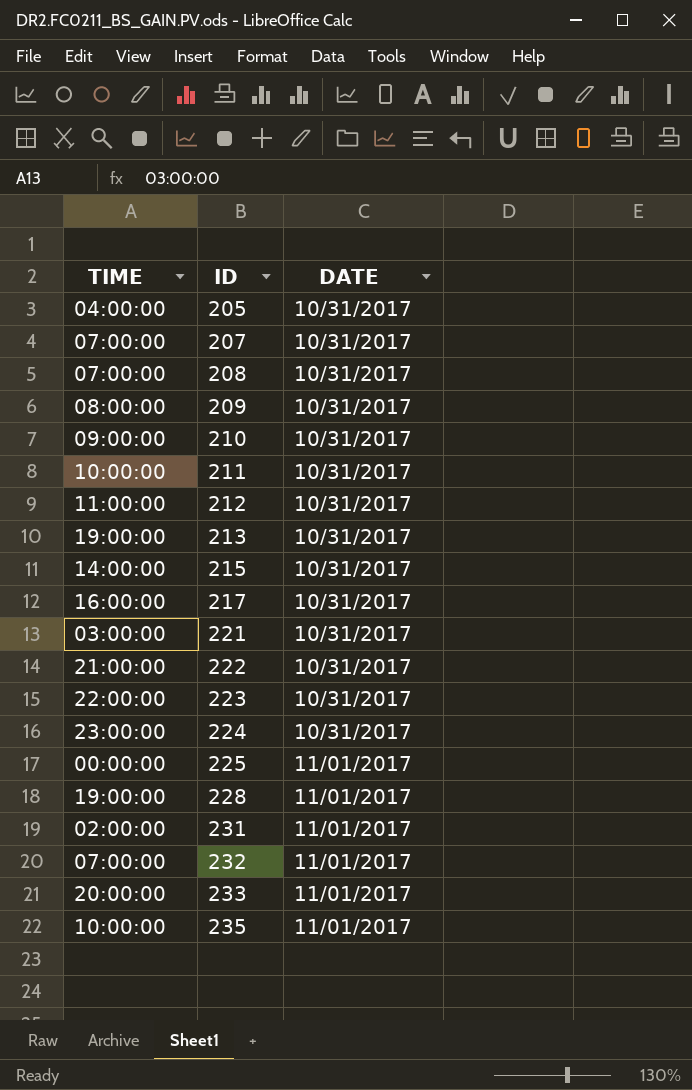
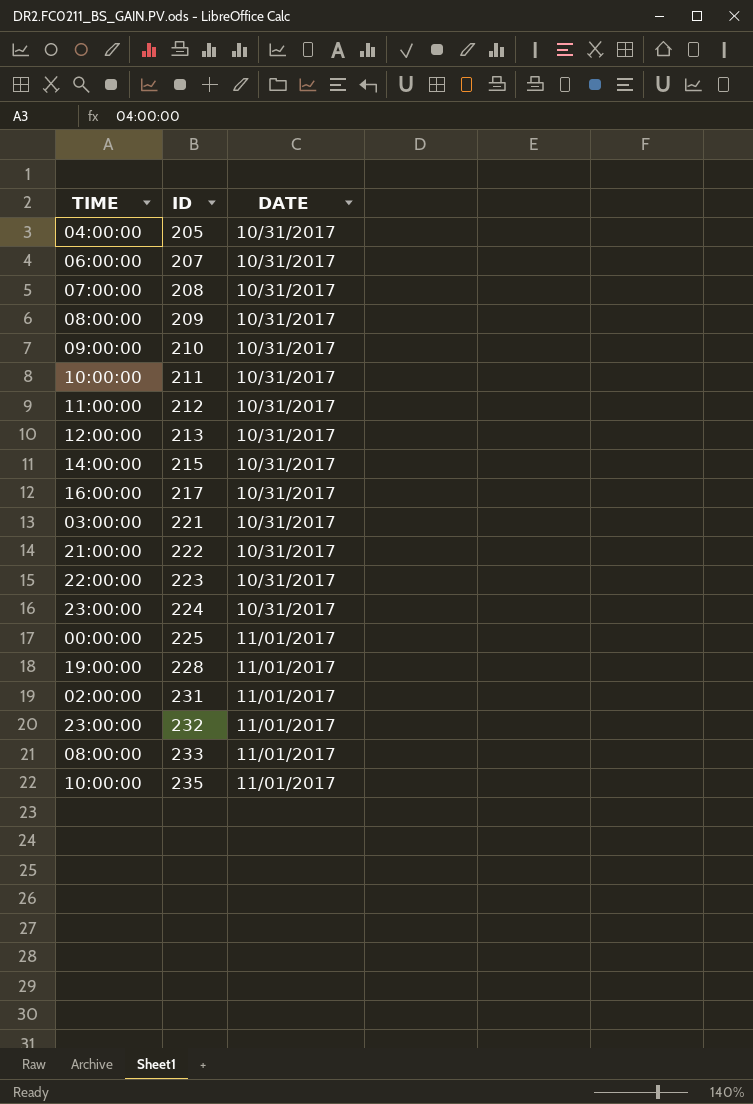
207 | TIME: 07:00:00 -> 06:00:00
213 | TIME: 19:00:00 -> 12:00:00
232 | TIME: 07:00:00 -> 23:00:00
233 | TIME: 20:00:00 -> 08:00:00

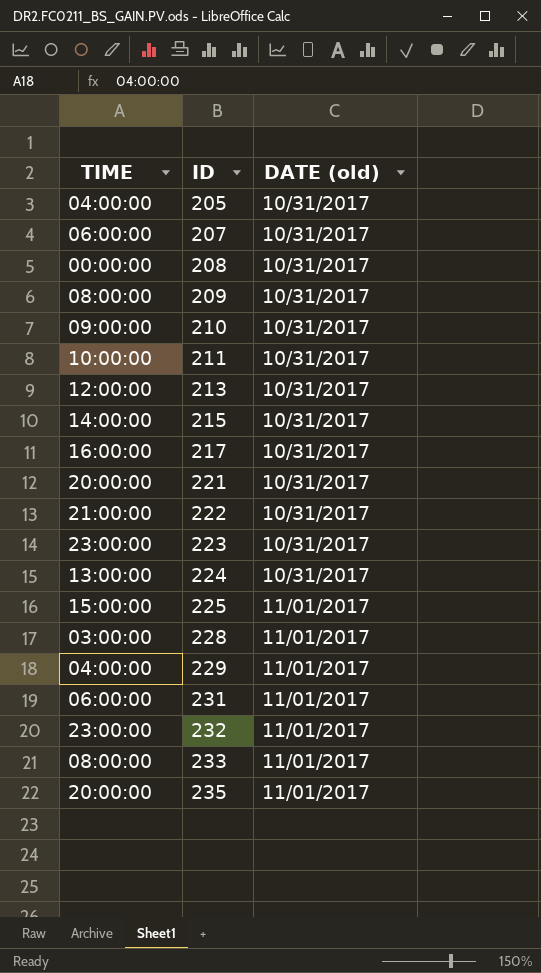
column name: DATE -> DATE (old)
row 212: 11:00:00 | 10/31/2017 -> none
208 | TIME: 07:00:00 -> 00:00:00
221 | TIME: 03:00:00 -> 20:00:00
223 | TIME: 22:00:00 -> 23:00:00
224 | TIME: 23:00:00 -> 13:00:00
225 | TIME: 00:00:00 -> 15:00:00
228 | TIME: 19:00:00 -> 03:00:00
row 229: none -> 04:00:00 | 11/01/2017
231 | TIME: 02:00:00 -> 06:00:00
235 | TIME: 10:00:00 -> 20:00:00

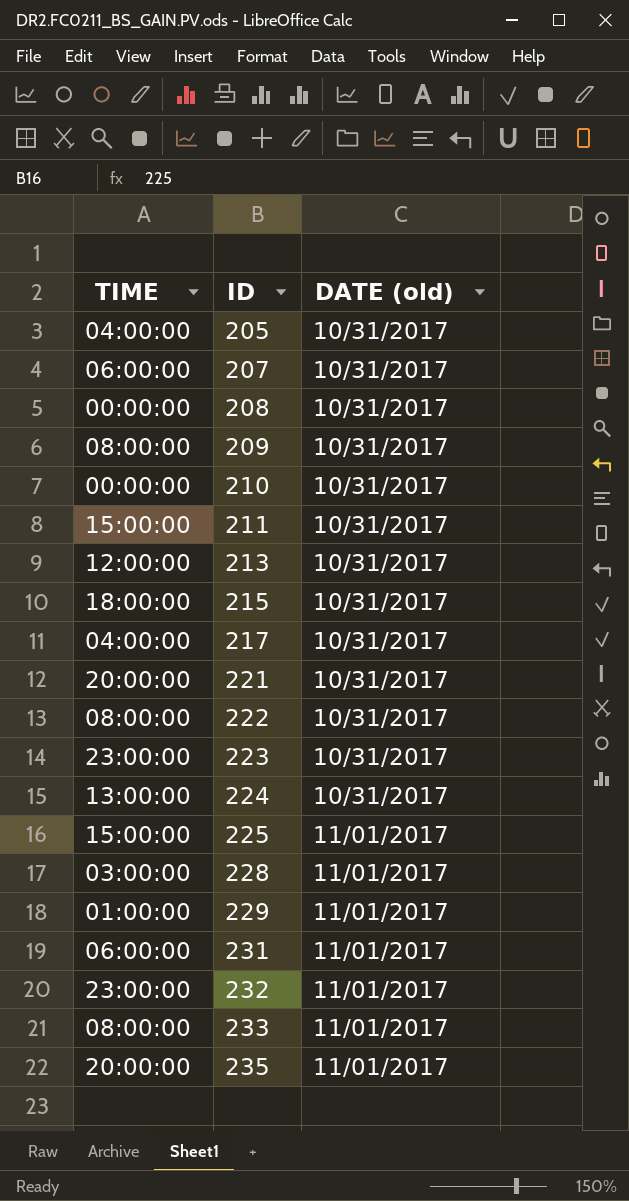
210 | TIME: 09:00:00 -> 00:00:00
211 | TIME: 10:00:00 -> 15:00:00
215 | TIME: 14:00:00 -> 18:00:00
217 | TIME: 16:00:00 -> 04:00:00
222 | TIME: 21:00:00 -> 08:00:00
229 | TIME: 04:00:00 -> 01:00:00

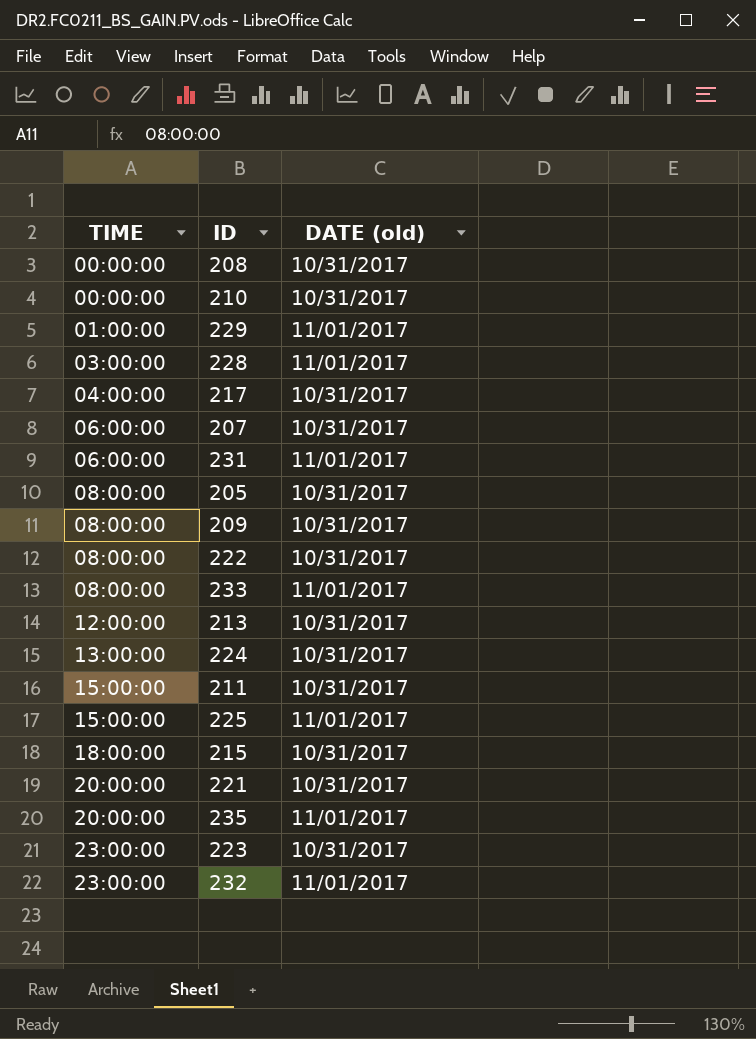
row order: ID ascending -> TIME ascending
205 | TIME: 04:00:00 -> 08:00:00

